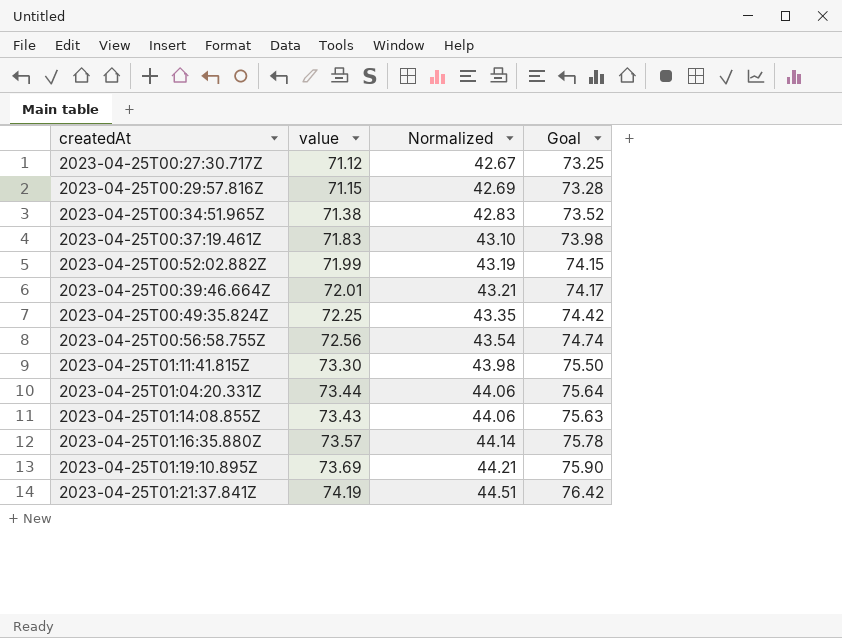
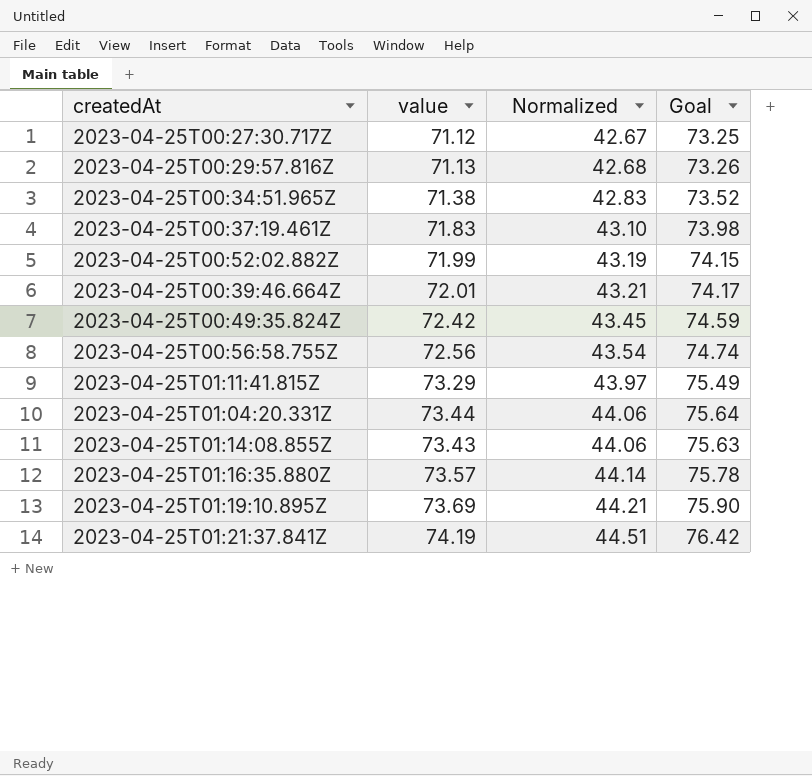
2023-04-25T00:29:57.816Z | value: 71.15 -> 71.13
2023-04-25T00:29:57.816Z | Normalized: 42.69 -> 42.68
2023-04-25T00:29:57.816Z | Goal: 73.28 -> 73.26
2023-04-25T00:49:35.824Z | value: 72.25 -> 72.42
2023-04-25T00:49:35.824Z | Normalized: 43.35 -> 43.45
2023-04-25T00:49:35.824Z | Goal: 74.42 -> 74.59
2023-04-25T01:11:41.815Z | value: 73.30 -> 73.29
2023-04-25T01:11:41.815Z | Normalized: 43.98 -> 43.97
2023-04-25T01:11:41.815Z | Goal: 75.50 -> 75.49

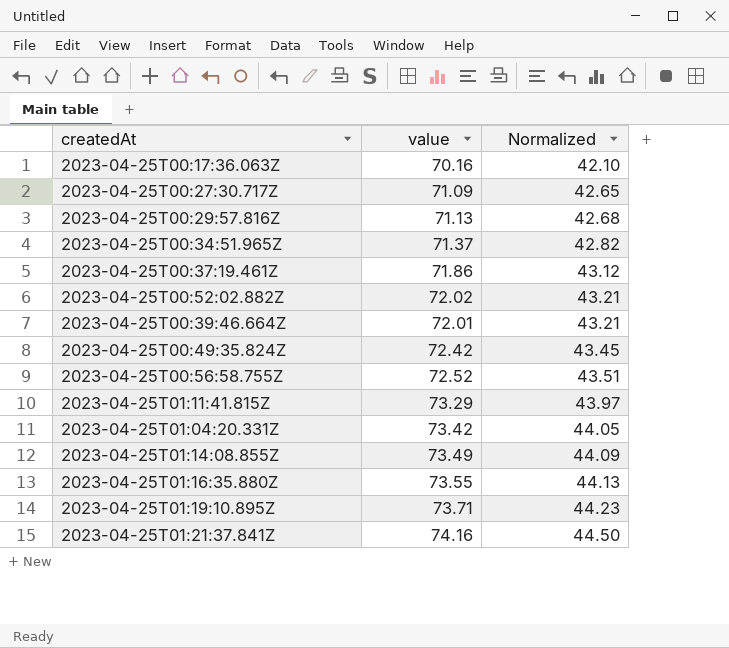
column Goal | formula: [value] * 1.03 -> none
row 2023-04-25T00:17:36.063Z: none -> 70.16 | 42.10
2023-04-25T00:27:30.717Z | value: 71.12 -> 71.09
2023-04-25T00:27:30.717Z | Normalized: 42.67 -> 42.65
2023-04-25T00:34:51.965Z | value: 71.38 -> 71.37
2023-04-25T00:34:51.965Z | Normalized: 42.83 -> 42.82
2023-04-25T00:37:19.461Z | value: 71.83 -> 71.86
2023-04-25T00:37:19.461Z | Normalized: 43.10 -> 43.12
2023-04-25T00:52:02.882Z | value: 71.99 -> 72.02
2023-04-25T00:52:02.882Z | Normalized: 43.19 -> 43.21
2023-04-25T00:56:58.755Z | value: 72.56 -> 72.52
2023-04-25T00:56:58.755Z | Normalized: 43.54 -> 43.51
2023-04-25T01:04:20.331Z | value: 73.44 -> 73.42
2023-04-25T01:04:20.331Z | Normalized: 44.06 -> 44.05
2023-04-25T01:14:08.855Z | value: 73.43 -> 73.49
2023-04-25T01:14:08.855Z | Normalized: 44.06 -> 44.09
2023-04-25T01:16:35.880Z | value: 73.57 -> 73.55
2023-04-25T01:16:35.880Z | Normalized: 44.14 -> 44.13
2023-04-25T01:19:10.895Z | value: 73.69 -> 73.71
2023-04-25T01:19:10.895Z | Normalized: 44.21 -> 44.23
2023-04-25T01:21:37.841Z | value: 74.19 -> 74.16
2023-04-25T01:21:37.841Z | Normalized: 44.51 -> 44.50

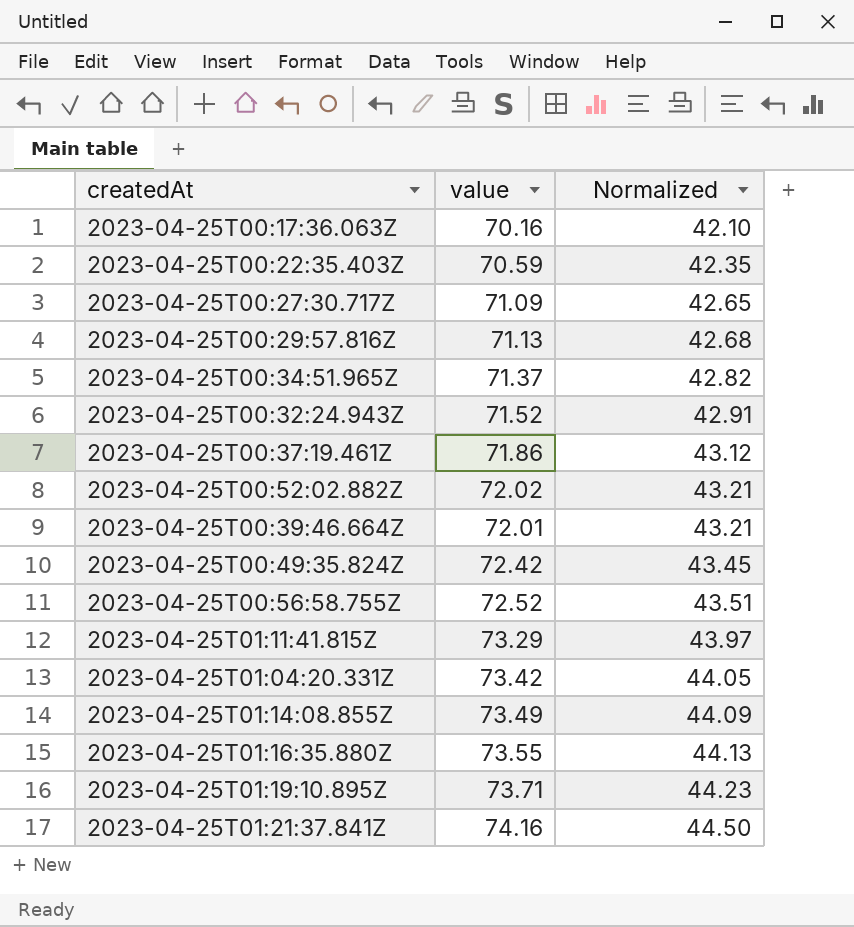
row 2023-04-25T00:22:35.403Z: none -> 70.59 | 42.35
row 2023-04-25T00:32:24.943Z: none -> 71.52 | 42.91

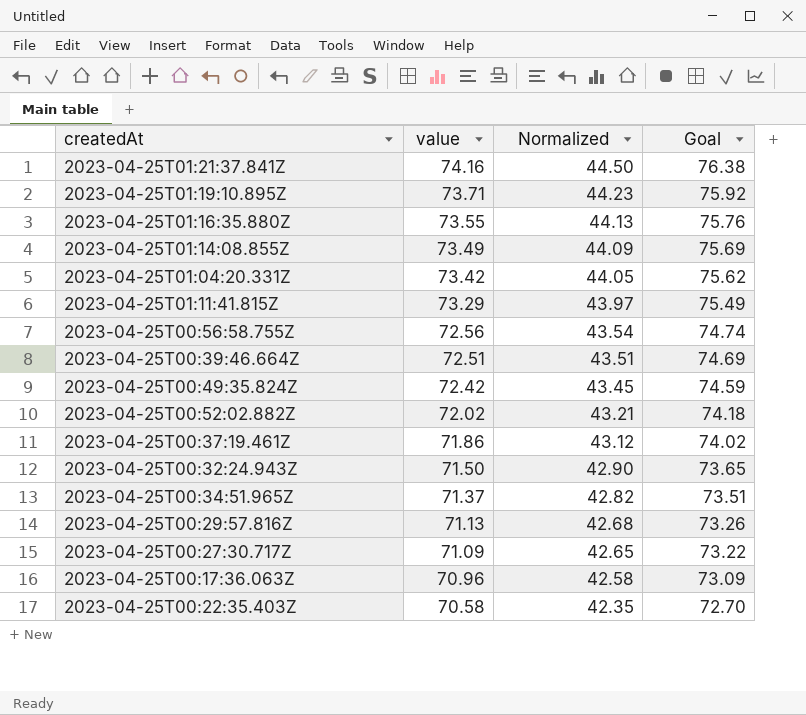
row order: Normalized ascending -> value descending
column Goal | formula: none -> [value] * 1.03
2023-04-25T00:56:58.755Z | value: 72.52 -> 72.56
2023-04-25T00:56:58.755Z | Normalized: 43.51 -> 43.54
2023-04-25T00:39:46.664Z | value: 72.01 -> 72.51
2023-04-25T00:39:46.664Z | Normalized: 43.21 -> 43.51
2023-04-25T00:32:24.943Z | value: 71.52 -> 71.50
2023-04-25T00:32:24.943Z | Normalized: 42.91 -> 42.90
2023-04-25T00:17:36.063Z | value: 70.16 -> 70.96
2023-04-25T00:17:36.063Z | Normalized: 42.10 -> 42.58
2023-04-25T00:22:35.403Z | value: 70.59 -> 70.58

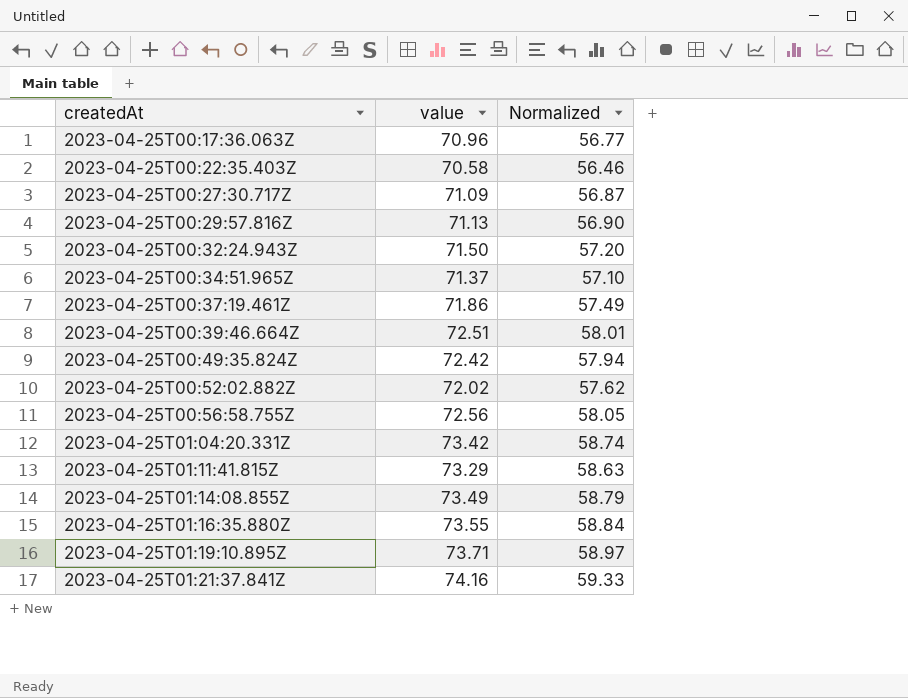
row order: value descending -> createdAt ascending
column Goal | formula: [value] * 1.03 -> none
column Normalized | formula: [value] * 0.6 -> [value] * 0.8

